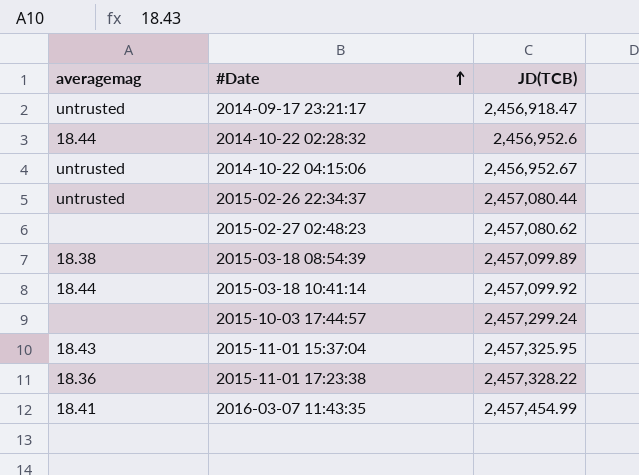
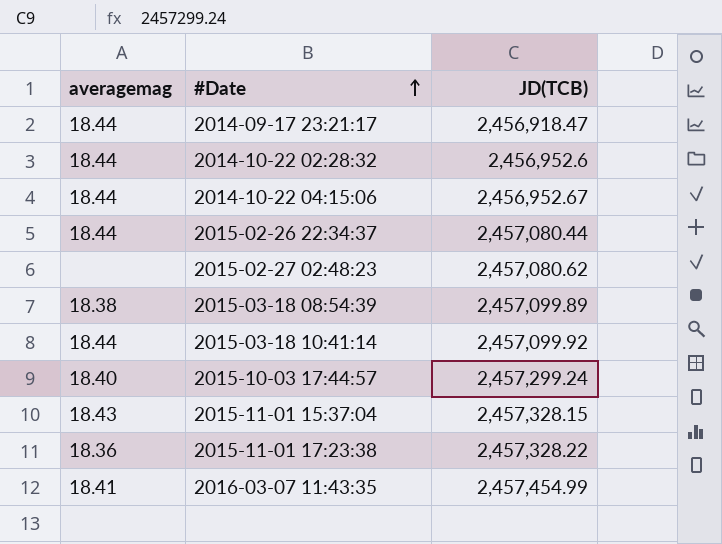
2014-09-17 23:21:17 | averagemag: untrusted -> 18.44
2014-10-22 04:15:06 | averagemag: untrusted -> 18.44
2015-02-26 22:34:37 | averagemag: untrusted -> 18.44
2015-10-03 17:44:57 | averagemag: none -> 18.40
2015-11-01 15:37:04 | JD(TCB): 2,457,325.95 -> 2,457,328.15

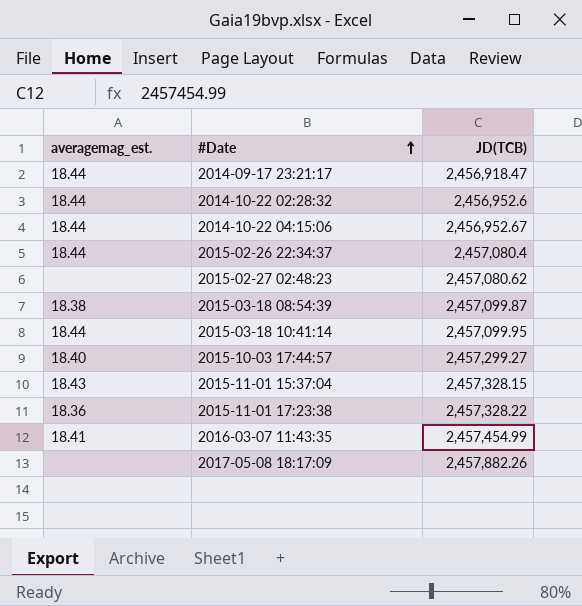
column name: averagemag -> averagemag_est.
2015-02-26 22:34:37 | JD(TCB): 2,457,080.44 -> 2,457,080.4
2015-03-18 08:54:39 | JD(TCB): 2,457,099.89 -> 2,457,099.87
2015-03-18 10:41:14 | JD(TCB): 2,457,099.92 -> 2,457,099.95
2015-10-03 17:44:57 | JD(TCB): 2,457,299.24 -> 2,457,299.27
row 2017-05-08 18:17:09: none -> none | 2,457,882.26

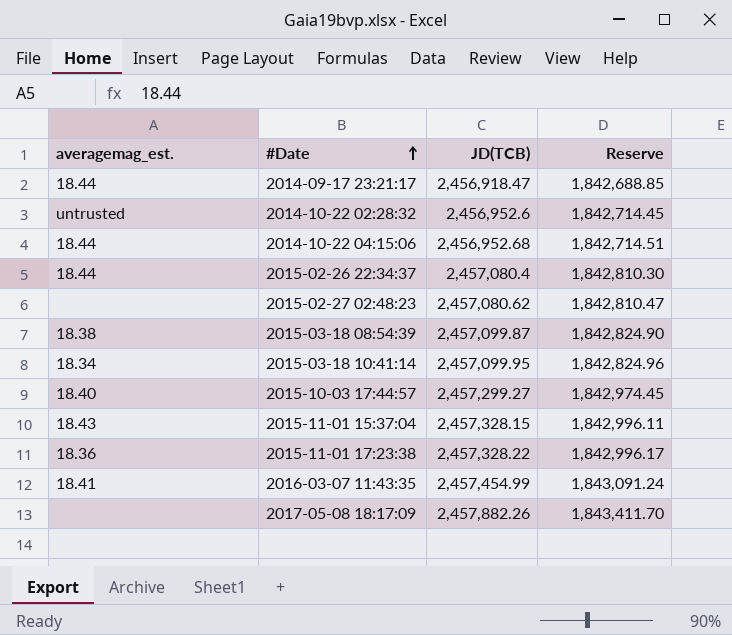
column Reserve | formula: none -> [JD(TCB)] * 0.75
2014-10-22 02:28:32 | averagemag_est.: 18.44 -> untrusted
2014-10-22 04:15:06 | JD(TCB): 2,456,952.67 -> 2,456,952.68
2015-03-18 10:41:14 | averagemag_est.: 18.44 -> 18.34

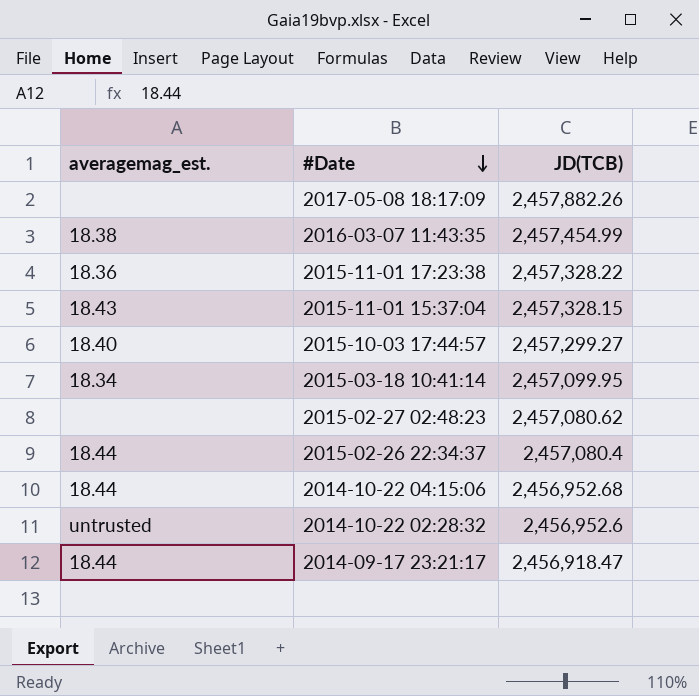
row order: #Date ascending -> #Date descending
column Reserve | formula: [JD(TCB)] * 0.75 -> none
row 2015-03-18 08:54:39: 18.38 | 2,457,099.87 | 1,842,824.90 -> none
2016-03-07 11:43:35 | averagemag_est.: 18.41 -> 18.38

